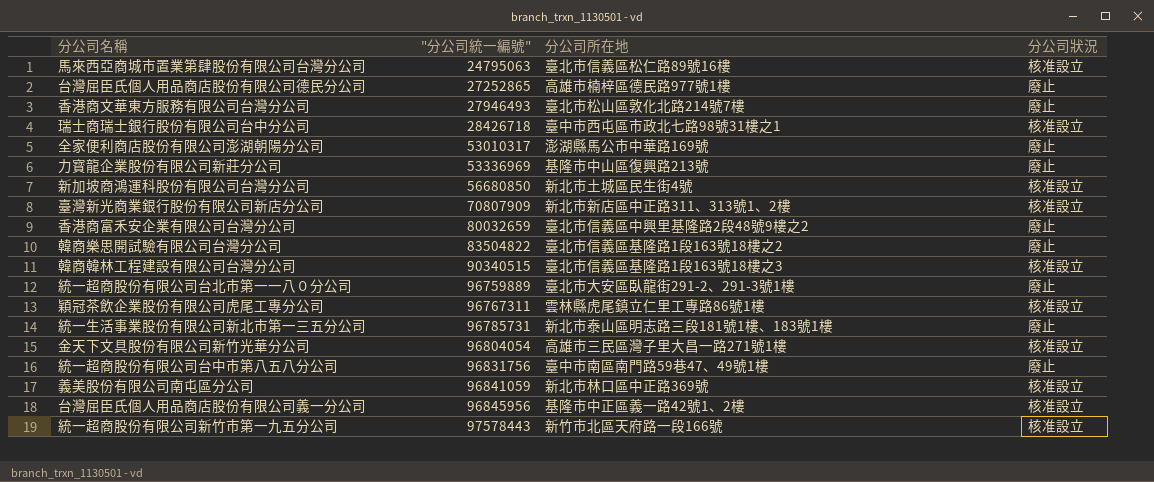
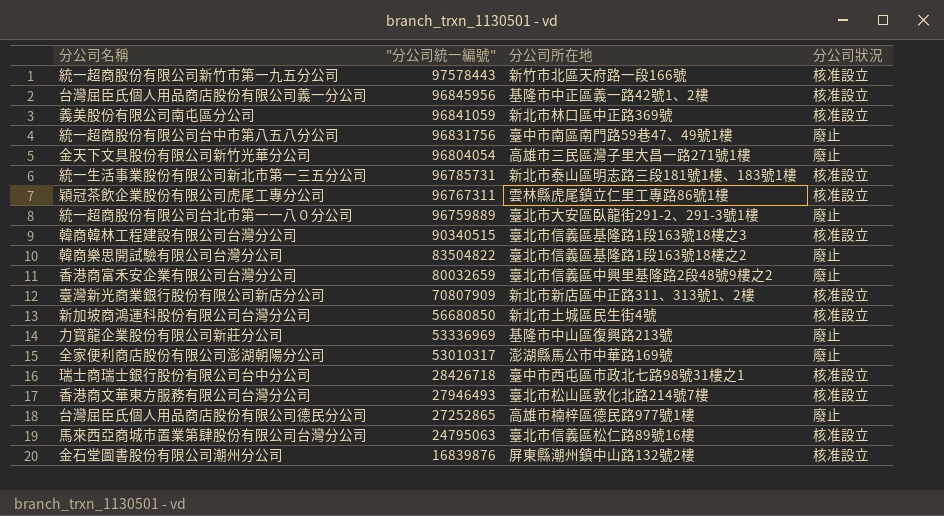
row order: "分公司統一編號" ascending -> "分公司統一編號" descending
金天下文具股份有限公司新竹光華分公司 | 分公司狀況: 核准設立 -> 廢止
統一生活事業股份有限公司新北市第一三五分公司 | 分公司狀況: 廢止 -> 核准設立
香港商文華東方服務有限公司台灣分公司 | 分公司狀況: 廢止 -> 核准設立
row 金石堂圖書股份有限公司潮州分公司: none -> 16839876 | 屏東縣潮州鎮中山路132號2樓 | 核准設立

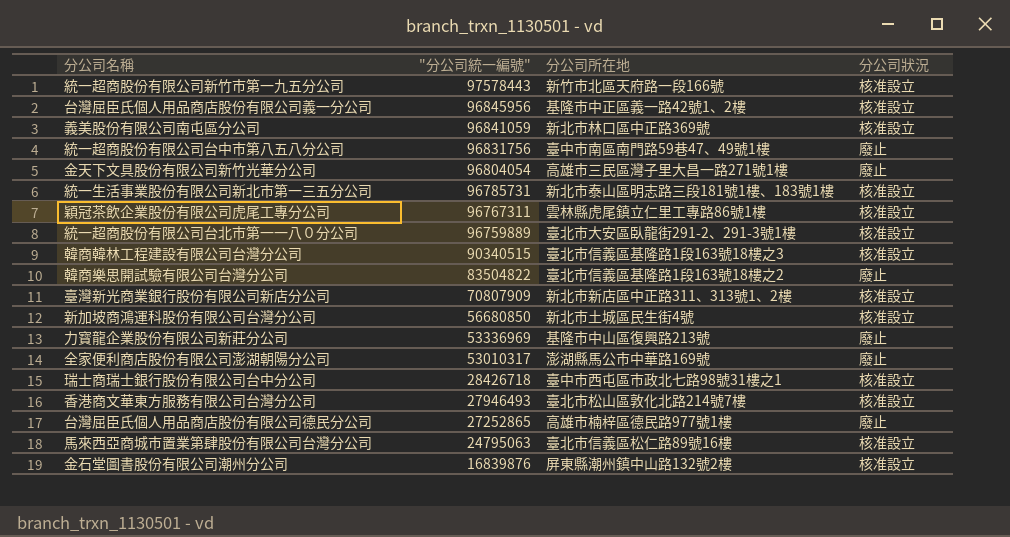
row 香港商富禾安企業有限公司台灣分公司: 80032659 | 臺北市信義區中興里基隆路2段48號9樓之2 | 廢止 -> none
統一超商股份有限公司台北市第一一八０分公司 | 分公司狀況: 廢止 -> 核准設立

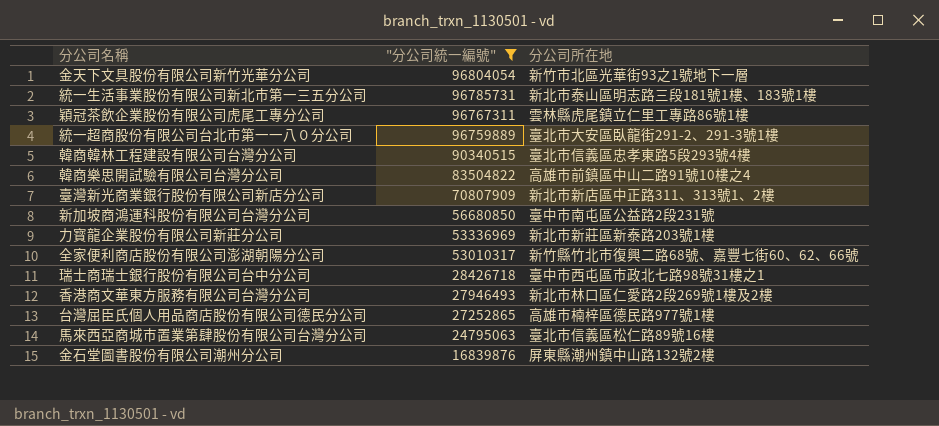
filter: none -> "分公司統一編號" <= 96804054
column 分公司狀況 | position: 4 -> none
金天下文具股份有限公司新竹光華分公司 | 分公司所在地: 高雄市三民區灣子里大昌一路271號1樓 -> 新竹市北區光華街93之1號地下一層
韓商韓林工程建設有限公司台灣分公司 | 分公司所在地: 臺北市信義區基隆路1段163號18樓之3 -> 臺北市信義區忠孝東路5段293號4樓
韓商樂思開試驗有限公司台灣分公司 | 分公司所在地: 臺北市信義區基隆路1段163號18樓之2 -> 高雄市前鎮區中山二路91號10樓之4
新加坡商鴻運科股份有限公司台灣分公司 | 分公司所在地: 新北市土城區民生街4號 -> 臺中市南屯區公益路2段231號
力寳龍企業股份有限公司新莊分公司 | 分公司所在地: 基隆市中山區復興路213號 -> 新北市新莊區新泰路203號1樓
全家便利商店股份有限公司澎湖朝陽分公司 | 分公司所在地: 澎湖縣馬公市中華路169號 -> 新竹縣竹北市復興二路68號、嘉豐七街60、62、66號
香港商文華東方服務有限公司台灣分公司 | 分公司所在地: 臺北市松山區敦化北路214號7樓 -> 新北市林口區仁愛路2段269號1樓及2樓

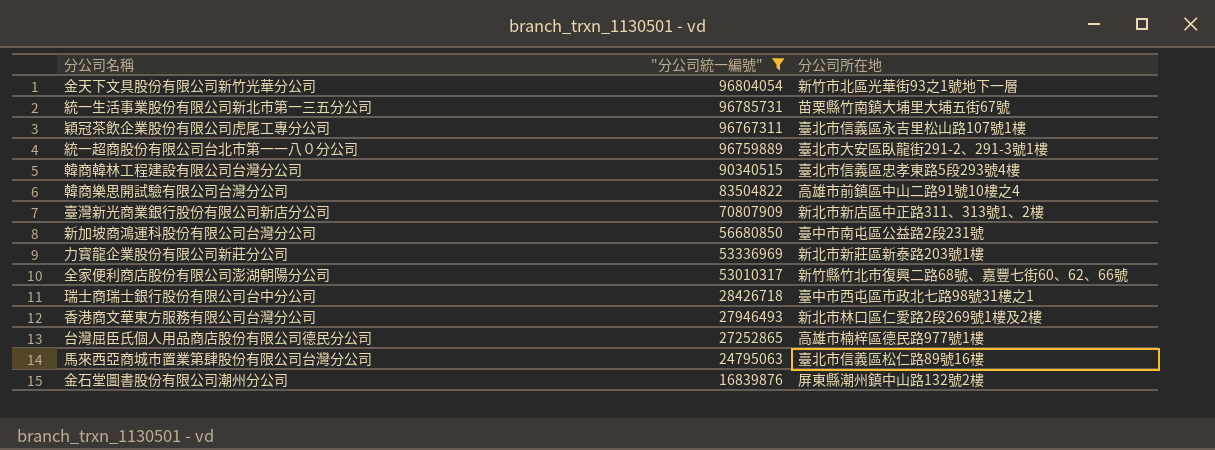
統一生活事業股份有限公司新北市第一三五分公司 | 分公司所在地: 新北市泰山區明志路三段181號1樓、183號1樓 -> 苗栗縣竹南鎮大埔里大埔五街67號
穎冠茶飲企業股份有限公司虎尾工專分公司 | 分公司所在地: 雲林縣虎尾鎮立仁里工專路86號1樓 -> 臺北市信義區永吉里松山路107號1樓

